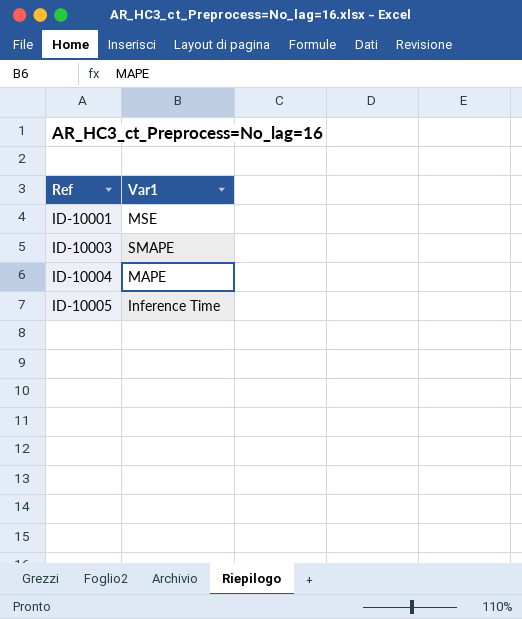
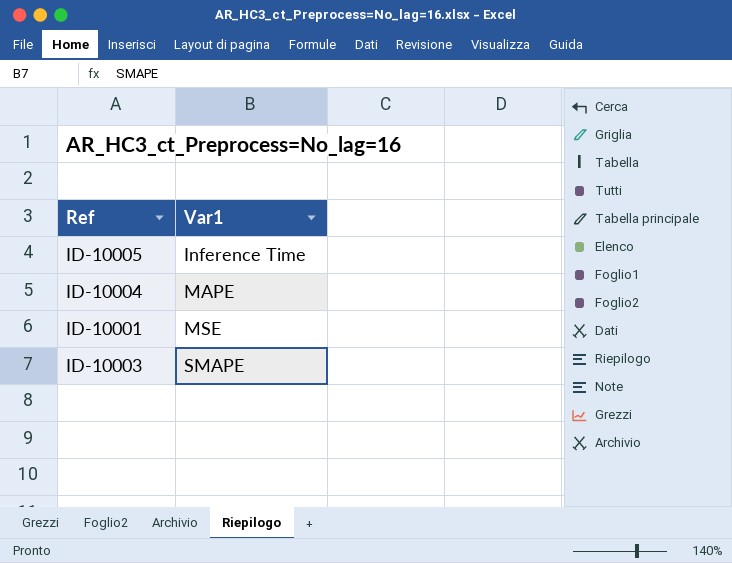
row order: Ref ascending -> Var1 ascending

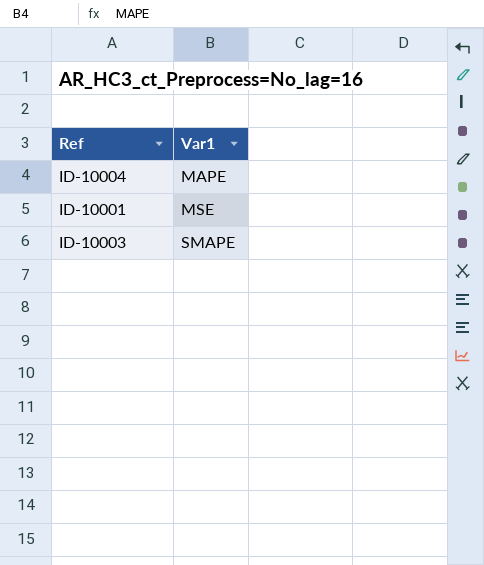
row ID-10005: Inference Time -> none

